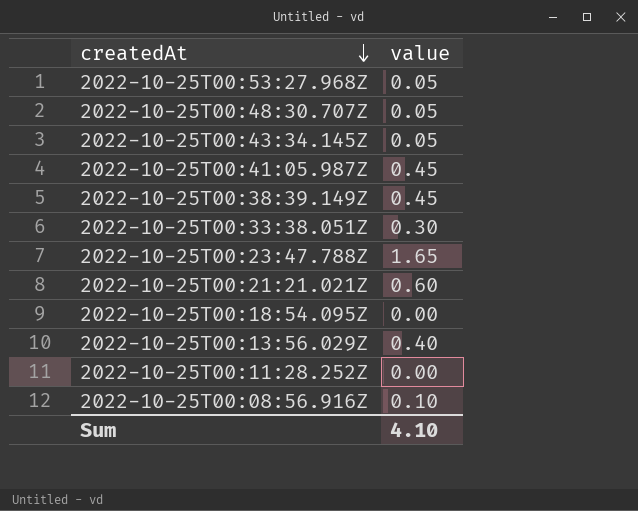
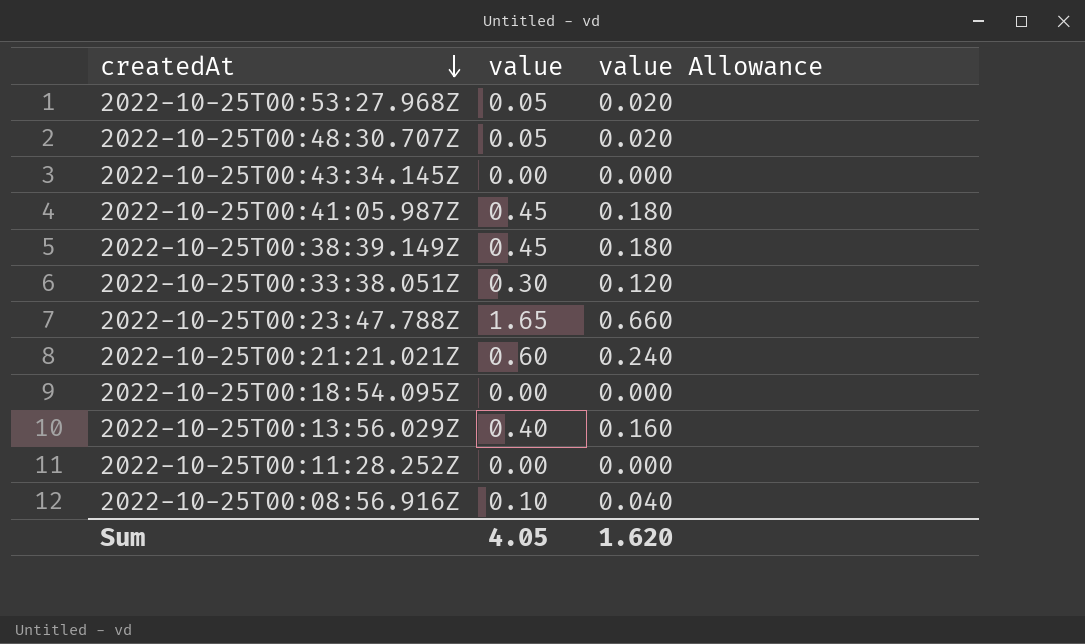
column value Allowance | formula: none -> [value] * 0.4
2022-10-25T00:43:34.145Z | value: 0.05 -> 0.00
Sum | value: 4.10 -> 4.05

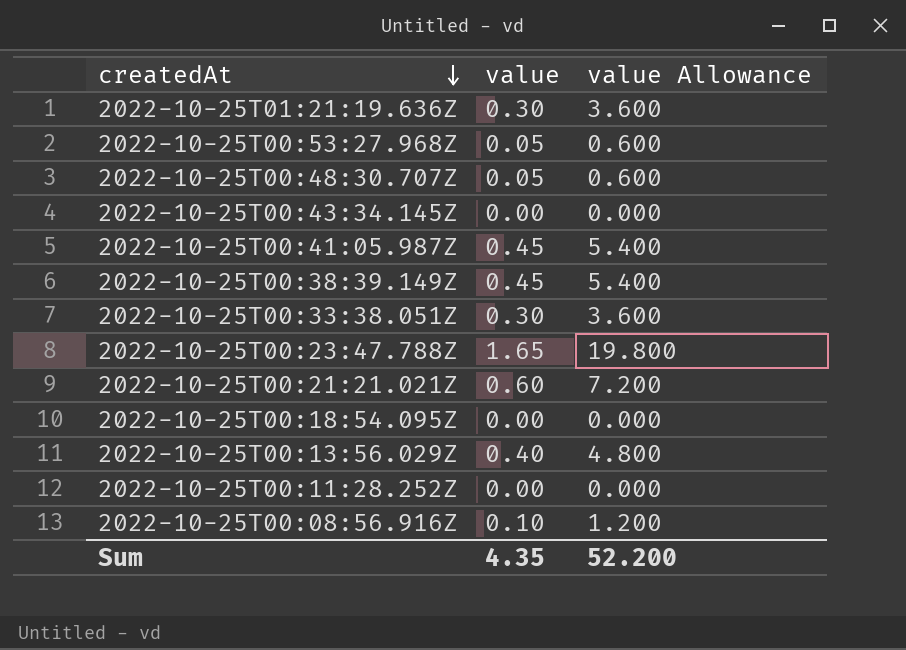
column value Allowance | formula: [value] * 0.4 -> [value] * 12
row 2022-10-25T01:21:19.636Z: none -> 0.30 | 3.600
Sum | value: 4.05 -> 4.35
Sum | value Allowance: 1.620 -> 52.200

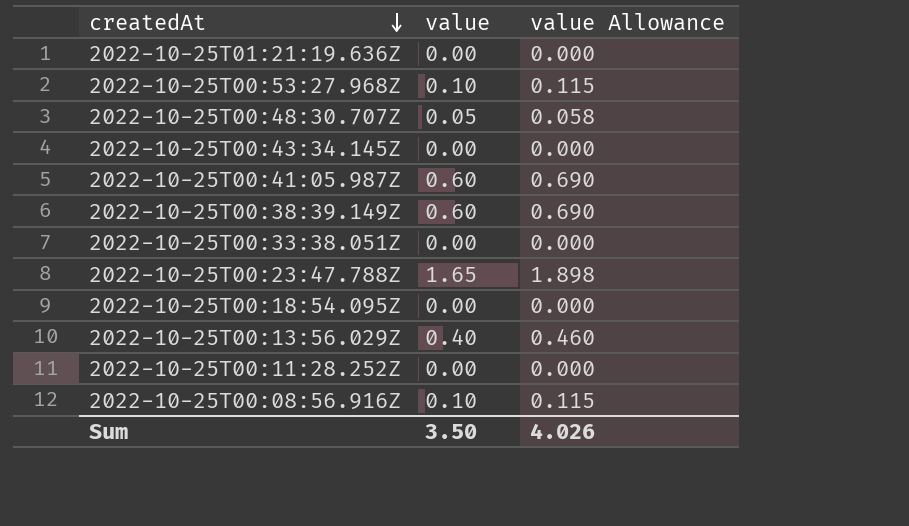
column value Allowance | formula: [value] * 12 -> [value] * 1.15
row 2022-10-25T00:21:21.021Z: 0.60 | 7.200 -> none
2022-10-25T01:21:19.636Z | value: 0.30 -> 0.00
2022-10-25T00:53:27.968Z | value: 0.05 -> 0.10
2022-10-25T00:41:05.987Z | value: 0.45 -> 0.60
2022-10-25T00:38:39.149Z | value: 0.45 -> 0.60
2022-10-25T00:33:38.051Z | value: 0.30 -> 0.00
Sum | value: 4.35 -> 3.50
Sum | value Allowance: 52.200 -> 4.026

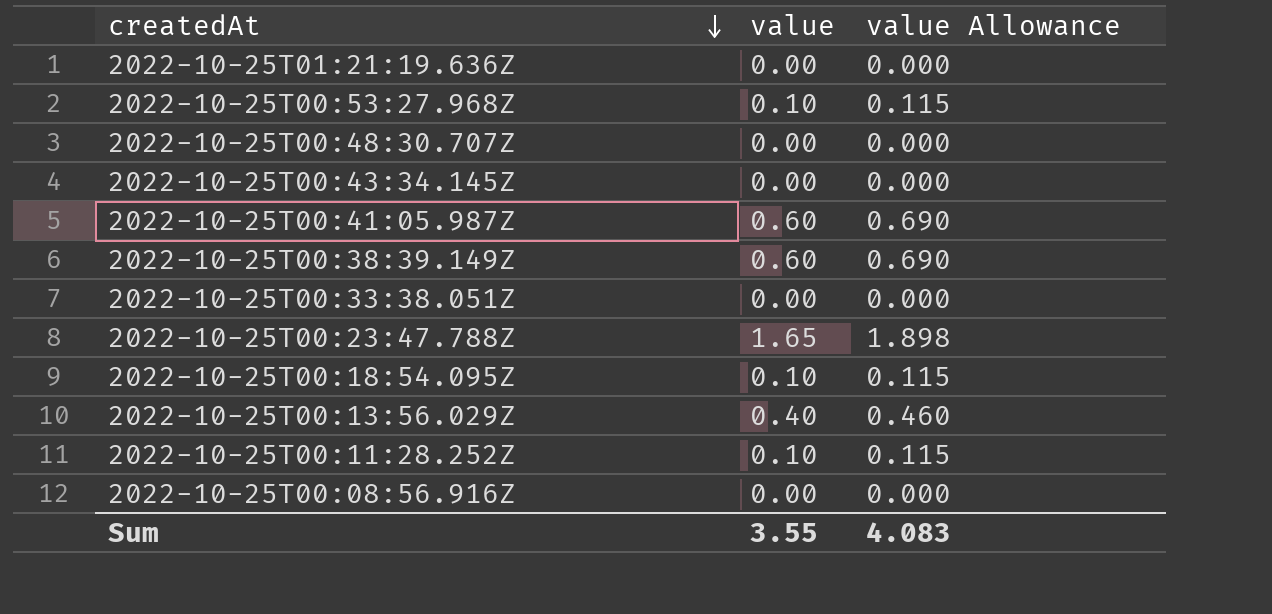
2022-10-25T00:48:30.707Z | value: 0.05 -> 0.00
2022-10-25T00:48:30.707Z | value Allowance: 0.058 -> 0.000
2022-10-25T00:18:54.095Z | value: 0.00 -> 0.10
2022-10-25T00:18:54.095Z | value Allowance: 0.000 -> 0.115
2022-10-25T00:11:28.252Z | value: 0.00 -> 0.10
2022-10-25T00:11:28.252Z | value Allowance: 0.000 -> 0.115
2022-10-25T00:08:56.916Z | value: 0.10 -> 0.00
2022-10-25T00:08:56.916Z | value Allowance: 0.115 -> 0.000
Sum | value: 3.50 -> 3.55
Sum | value Allowance: 4.026 -> 4.083

